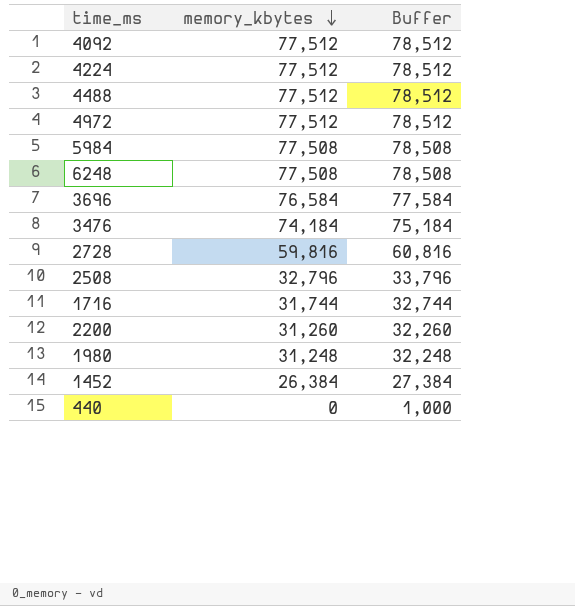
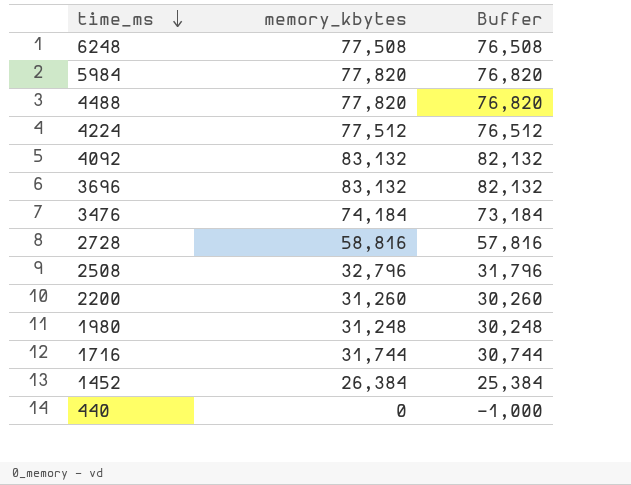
row order: memory_kbytes descending -> time_ms descending
column Buffer | formula: [memory_kbytes] + 1000 -> [memory_kbytes] - 1000
row 4972: 77,512 | 78,512 -> none
5984 | memory_kbytes: 77,508 -> 77,820
4488 | memory_kbytes: 77,512 -> 77,820
4092 | memory_kbytes: 77,512 -> 83,132
3696 | memory_kbytes: 76,584 -> 83,132
2728 | memory_kbytes: 59,816 -> 58,816

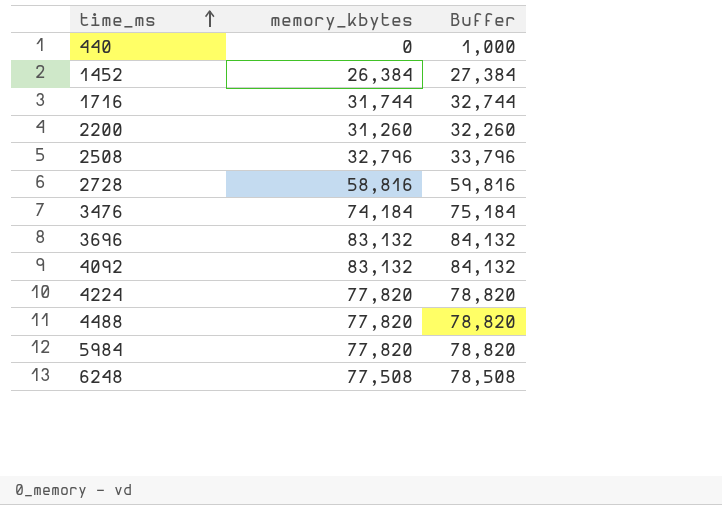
row order: time_ms descending -> time_ms ascending
column Buffer | formula: [memory_kbytes] - 1000 -> [memory_kbytes] + 1000
row 1980: 31,248 | 30,248 -> none
4224 | memory_kbytes: 77,512 -> 77,820

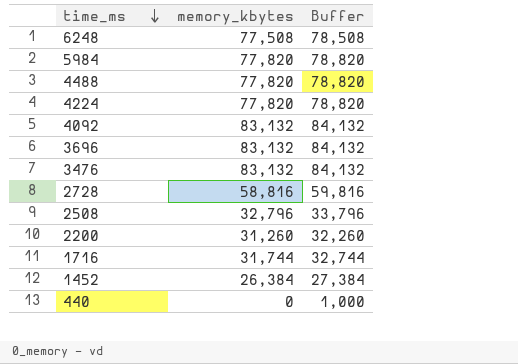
row order: time_ms ascending -> time_ms descending
3476 | memory_kbytes: 74,184 -> 83,132
3476 | Buffer: 75,184 -> 84,132

